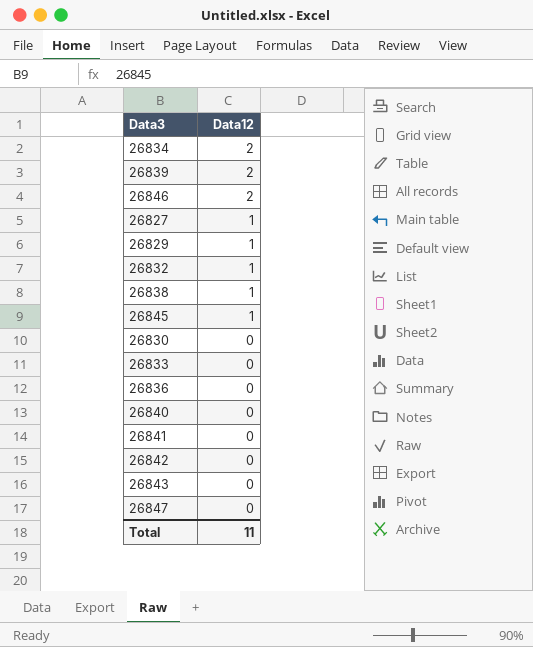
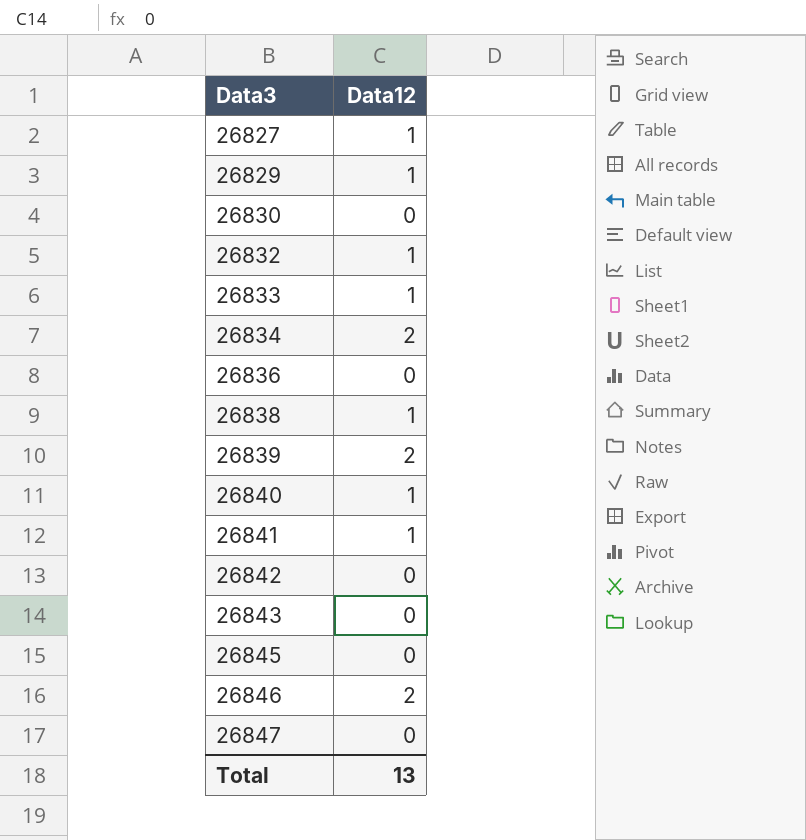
row order: Data12 descending -> Data3 ascending
26833 | Data12: 0 -> 1
26840 | Data12: 0 -> 1
26841 | Data12: 0 -> 1
26845 | Data12: 1 -> 0
Total | Data12: 11 -> 13

